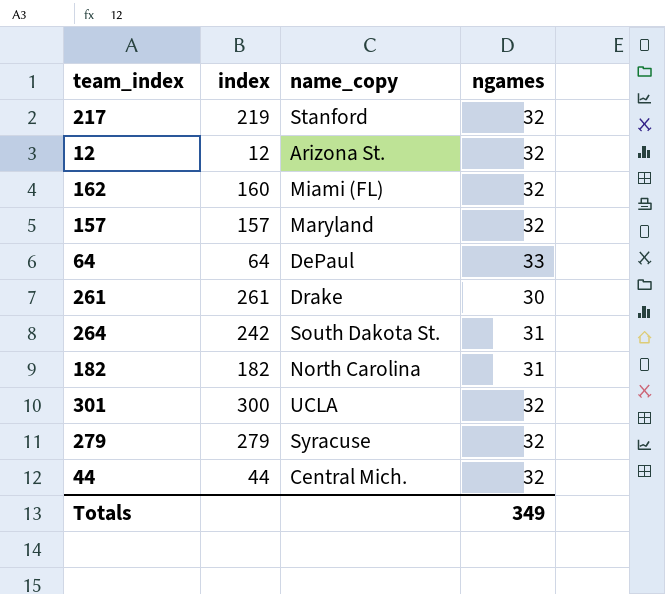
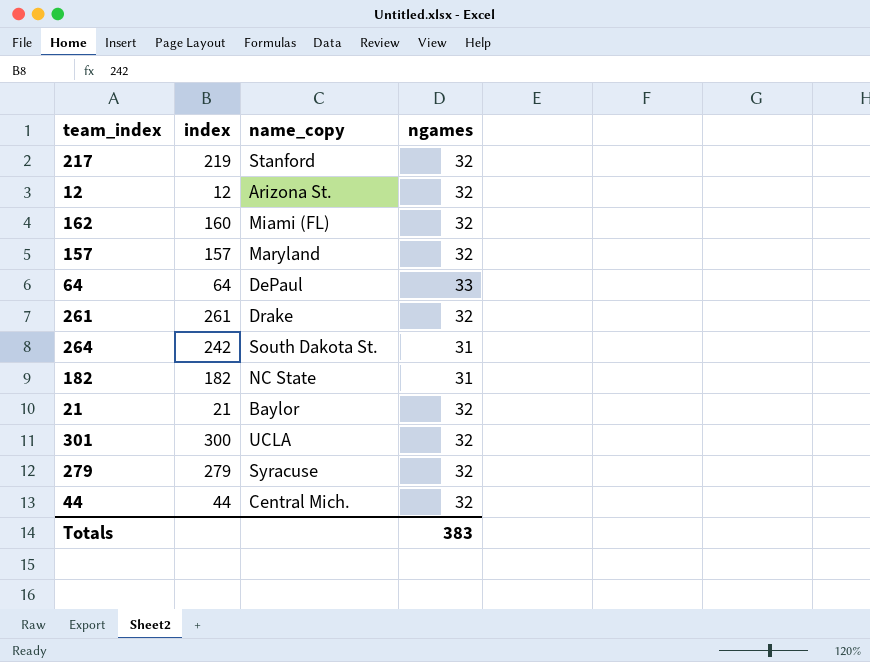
261 | ngames: 30 -> 32
182 | name_copy: North Carolina -> NC State
row 21: none -> 21 | Baylor | 32
Totals | ngames: 349 -> 383

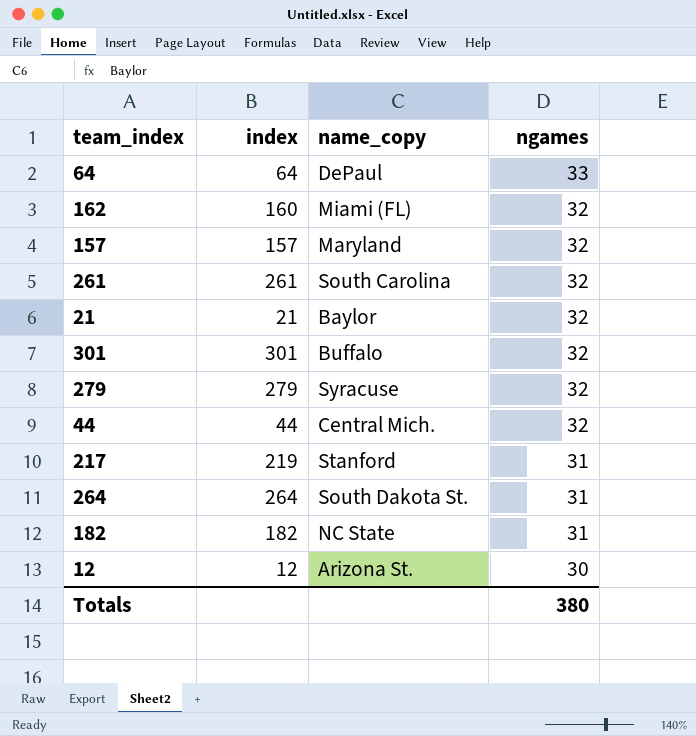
row order: none -> ngames descending
261 | name_copy: Drake -> South Carolina
301 | index: 300 -> 301
301 | name_copy: UCLA -> Buffalo
217 | ngames: 32 -> 31
264 | index: 242 -> 264
12 | ngames: 32 -> 30
Totals | ngames: 383 -> 380

